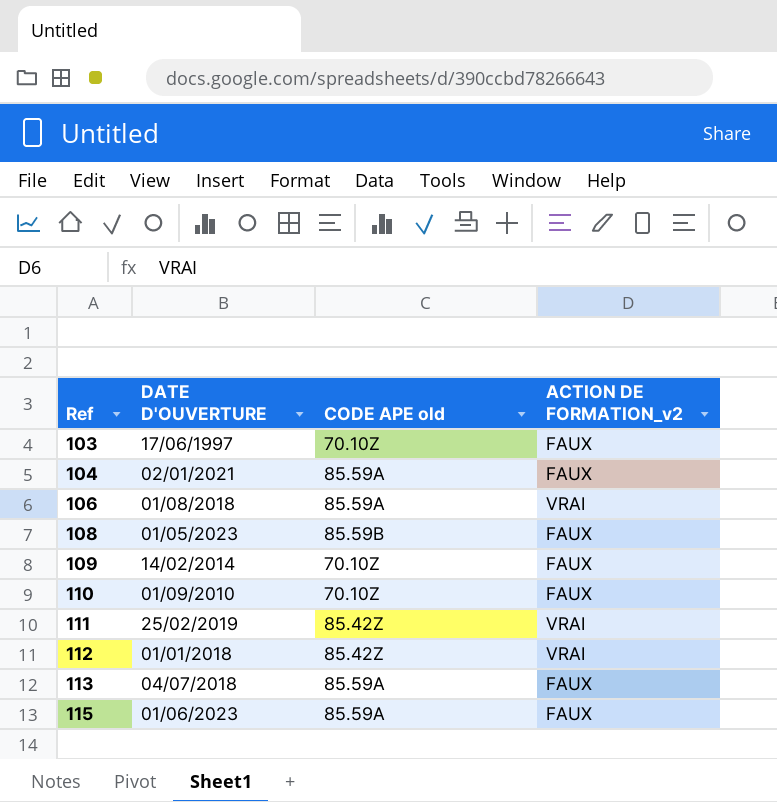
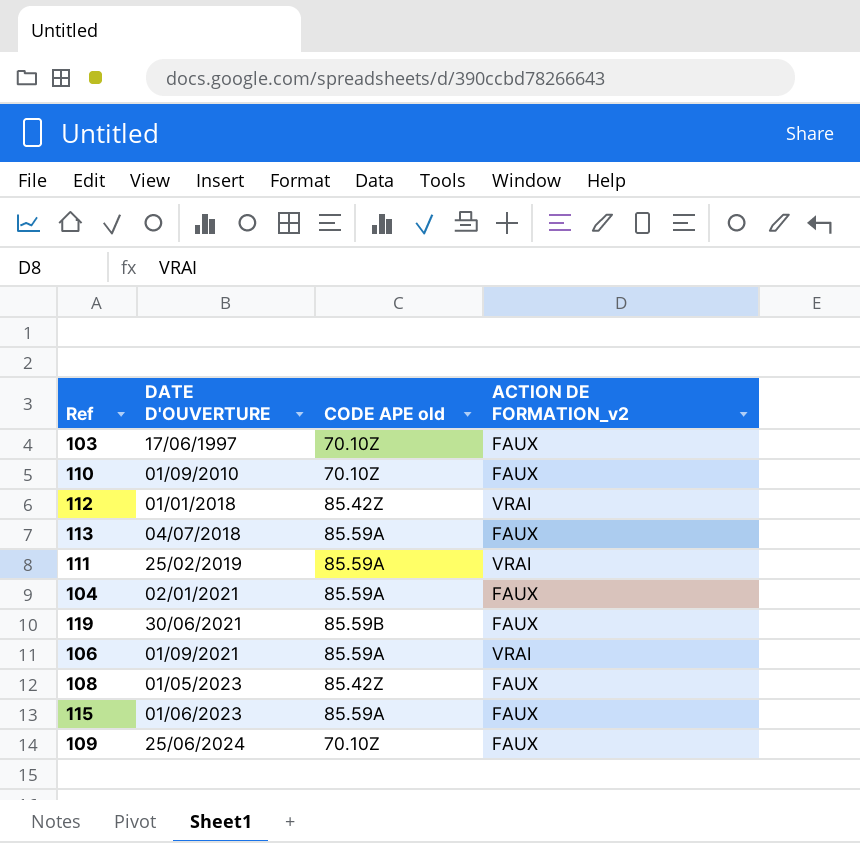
row order: Ref ascending -> DATE D'OUVERTURE ascending
111 | CODE APE old: 85.42Z -> 85.59A
row 119: none -> 30/06/2021 | 85.59B | FAUX
106 | DATE D'OUVERTURE: 01/08/2018 -> 01/09/2021
108 | CODE APE old: 85.59B -> 85.42Z
109 | DATE D'OUVERTURE: 14/02/2014 -> 25/06/2024

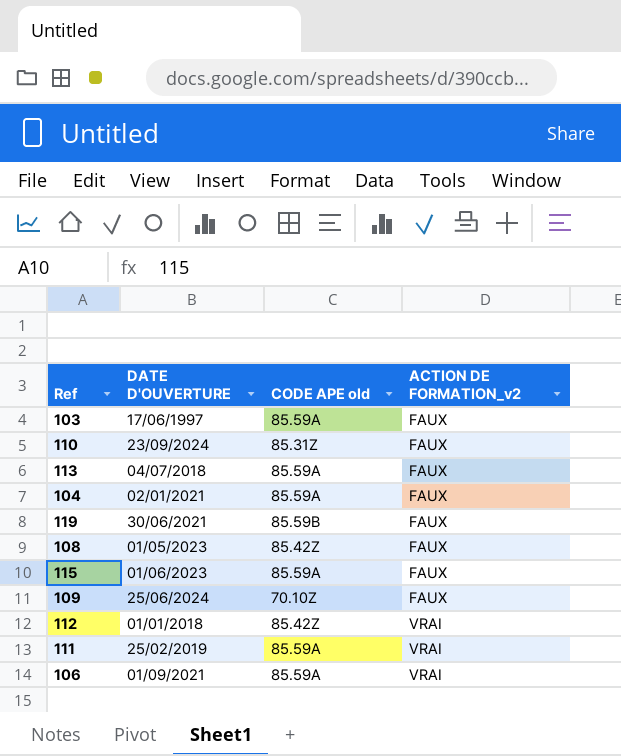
row order: DATE D'OUVERTURE ascending -> ACTION DE FORMATION_v2 ascending
103 | CODE APE old: 70.10Z -> 85.59A
110 | DATE D'OUVERTURE: 01/09/2010 -> 23/09/2024
110 | CODE APE old: 70.10Z -> 85.31Z

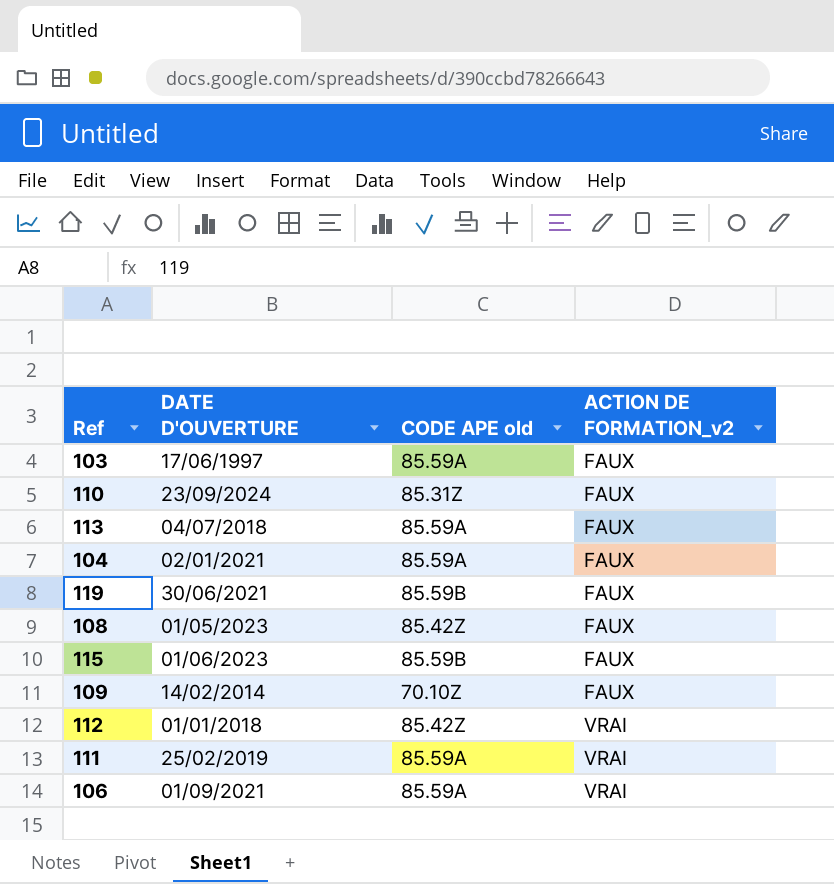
115 | CODE APE old: 85.59A -> 85.59B
109 | DATE D'OUVERTURE: 25/06/2024 -> 14/02/2014

